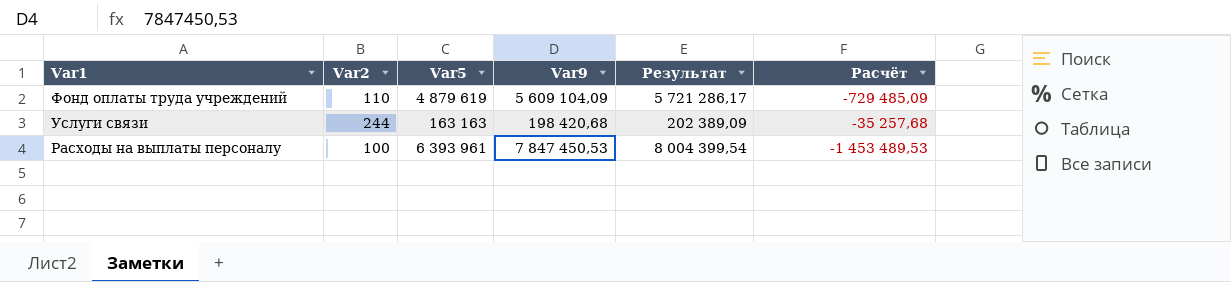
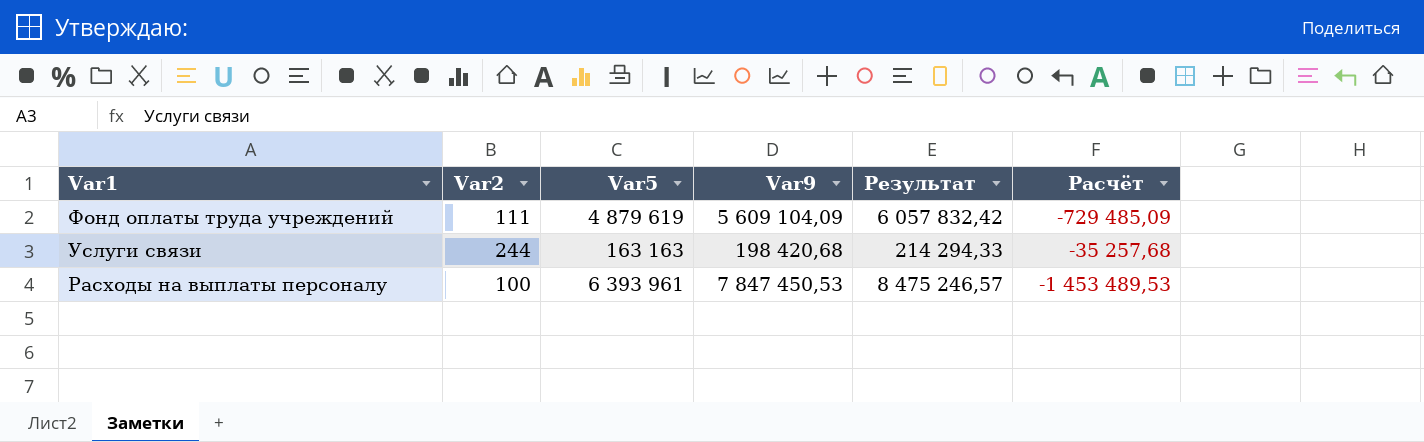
column Результат | formula: [Var9] * 1,02 -> [Var9] * 1,08
Фонд оплаты труда учреждений | Var2: 110 -> 111

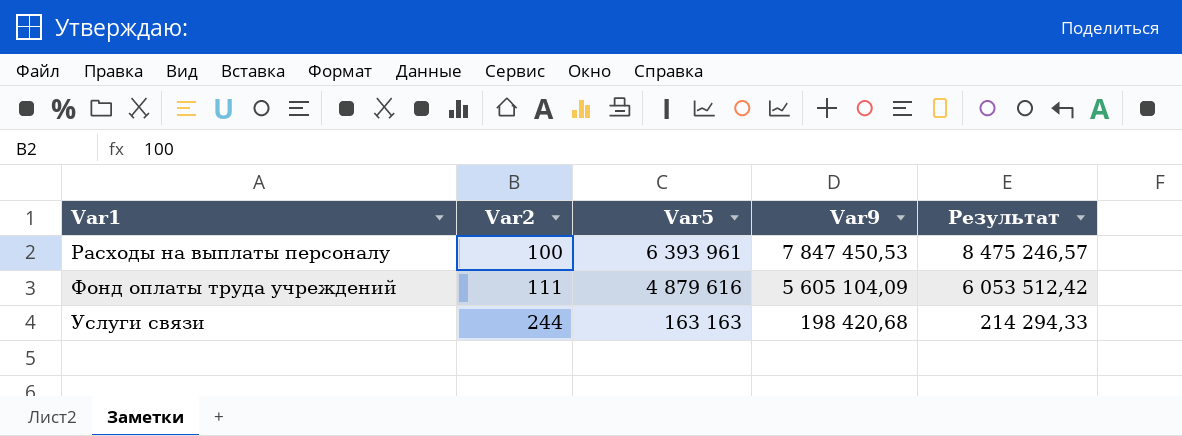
row order: Var1 descending -> Var2 ascending
column Расчёт | formula: [Var5] - [Var9] -> none
Фонд оплаты труда учреждений | Var5: 4 879 619 -> 4 879 616
Фонд оплаты труда учреждений | Var9: 5 609 104,09 -> 5 605 104,09
Фонд оплаты труда учреждений | Результат: 6 057 832,42 -> 6 053 512,42

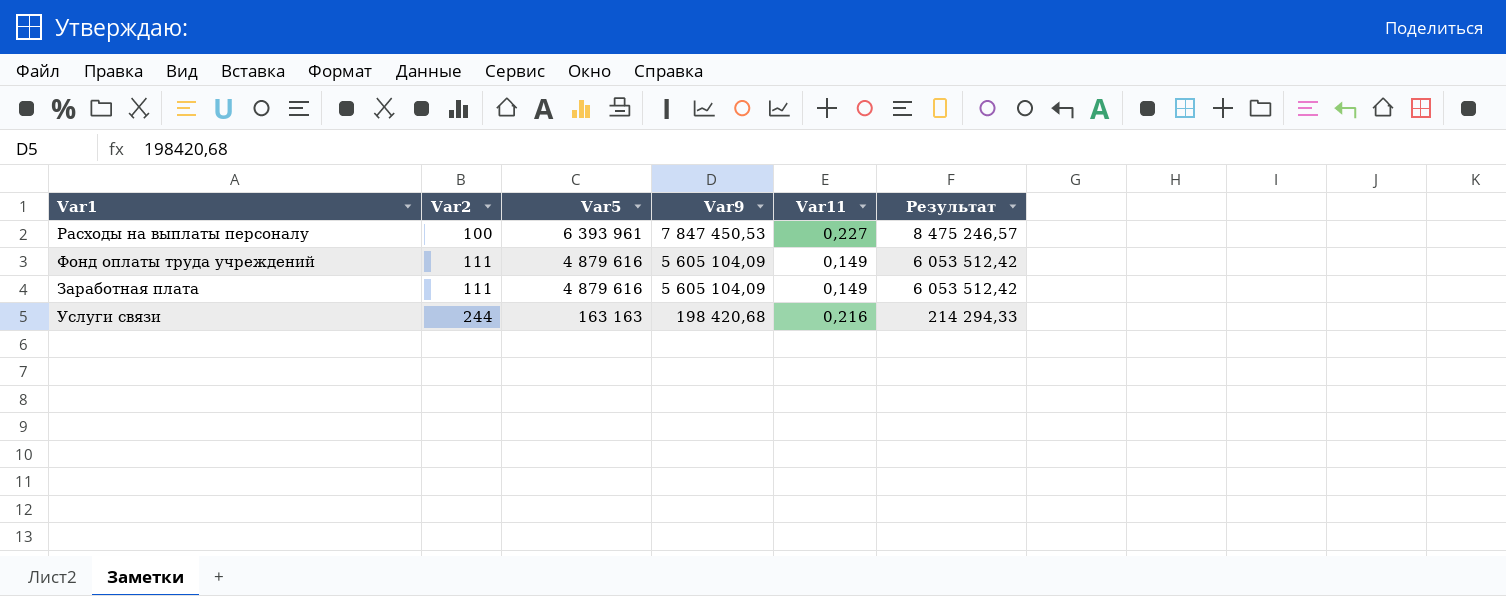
column Var11 | formula: none -> ([Var9] - [Var5]) / [Var5]
row Заработная плата: none -> 111 | 4 879 616 | 5 605 104,09 | 0,149 | 6 053 512,42

